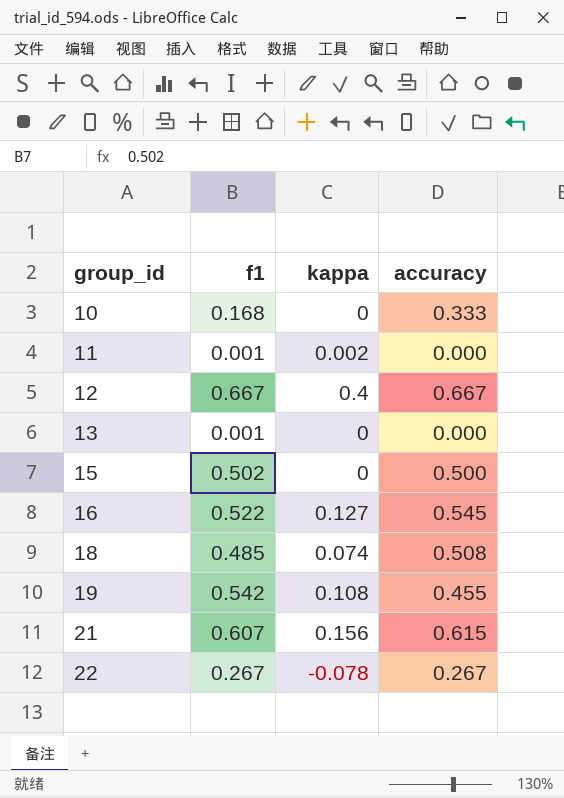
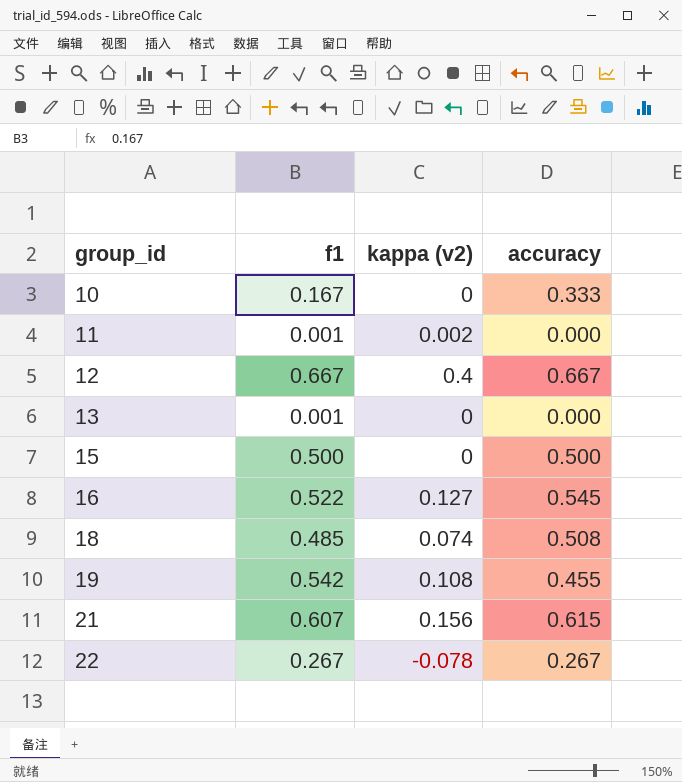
column name: kappa -> kappa (v2)
10 | f1: 0.168 -> 0.167
15 | f1: 0.502 -> 0.500

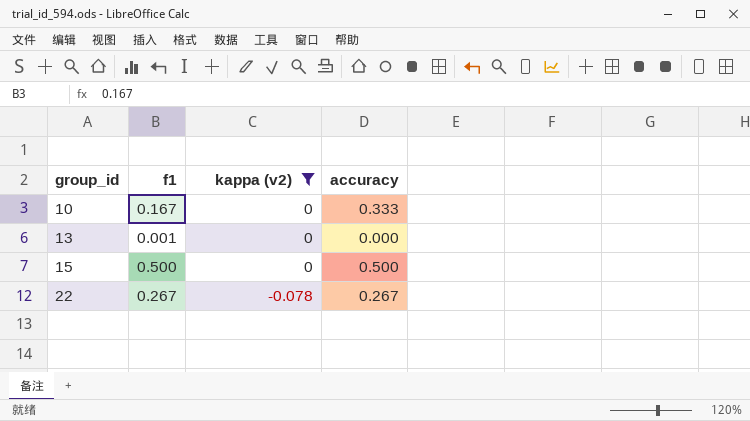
filter: none -> kappa (v2) <= 0

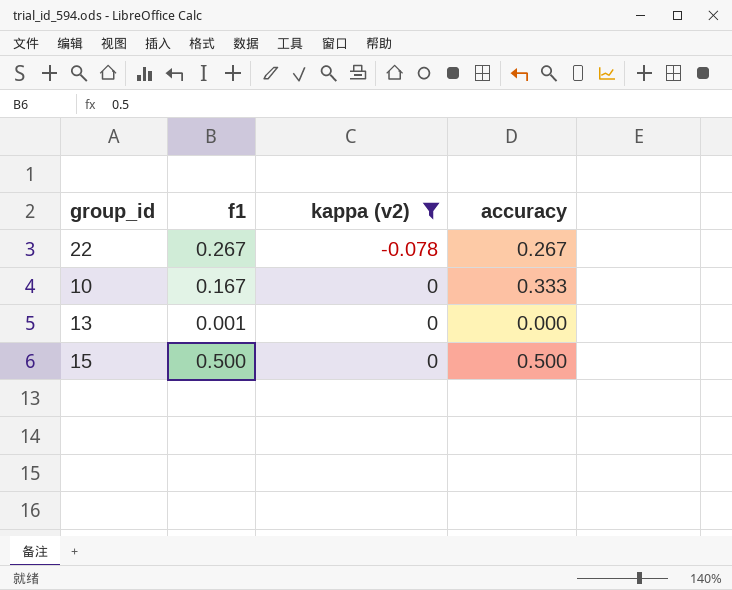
row order: group_id ascending -> kappa (v2) ascending

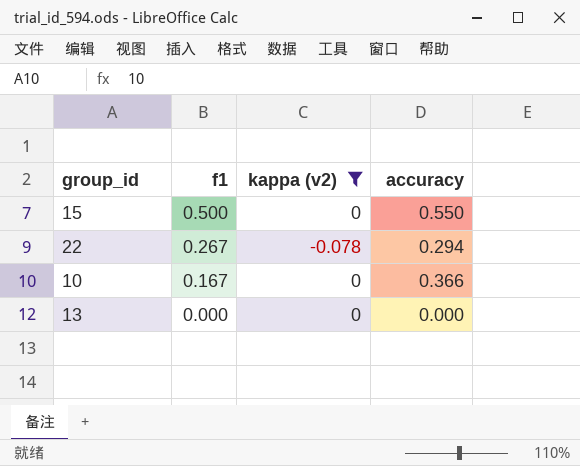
row order: kappa (v2) ascending -> f1 descending
15 | accuracy: 0.500 -> 0.550
22 | accuracy: 0.267 -> 0.294
10 | accuracy: 0.333 -> 0.366
13 | f1: 0.001 -> 0.000

